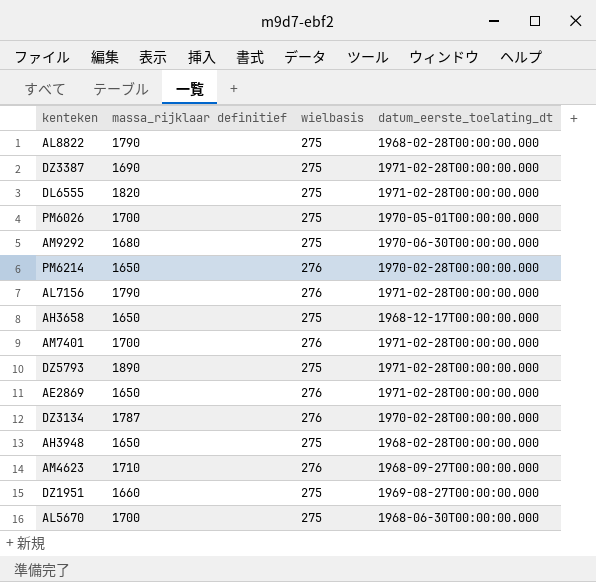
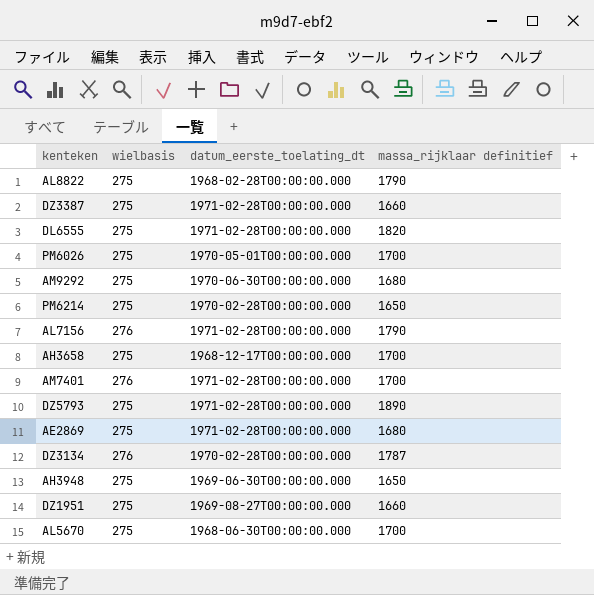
column massa_rijklaar definitief | position: 2 -> 4
row AM4623: 1710 | 276 | 1968-09-27T00:00:00.000 -> none
DZ3387 | massa_rijklaar definitief: 1690 -> 1660
PM6214 | wielbasis: 276 -> 275
AH3658 | massa_rijklaar definitief: 1650 -> 1700
AE2869 | wielbasis: 276 -> 275
AE2869 | massa_rijklaar definitief: 1650 -> 1680
AH3948 | datum_eerste_toelating_dt: 1968-02-28T00:00:00.000 -> 1969-06-30T00:00:00.000

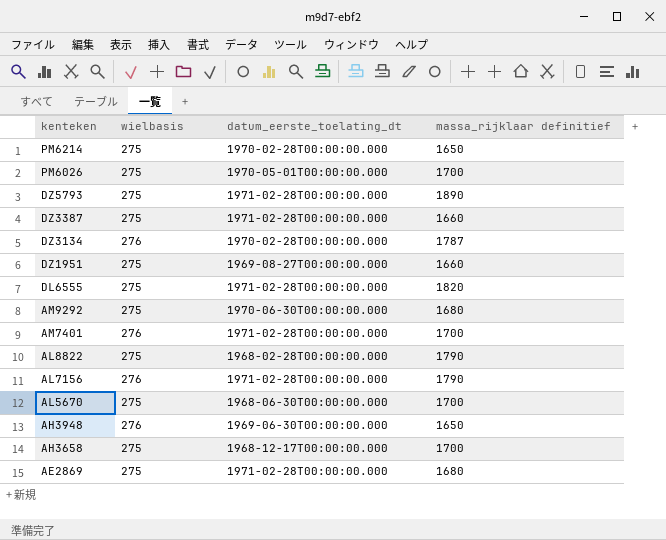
row order: none -> kenteken descending
AH3948 | wielbasis: 275 -> 276

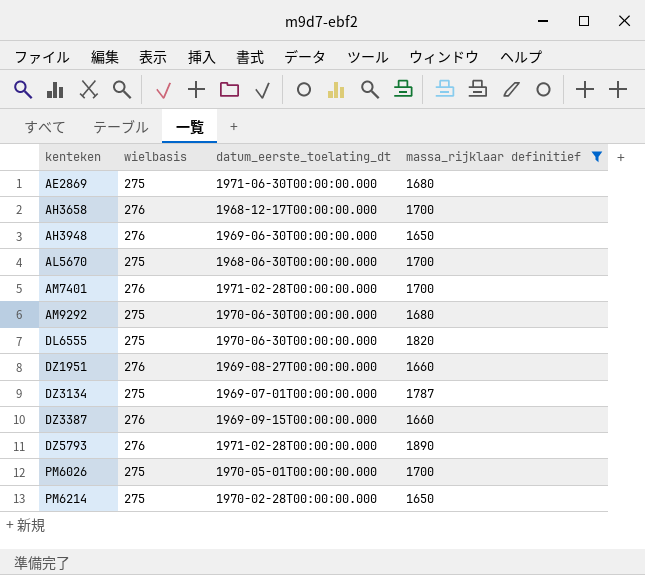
filter: none -> massa_rijklaar definitief != 1790
row order: kenteken descending -> kenteken ascending
AE2869 | datum_eerste_toelating_dt: 1971-02-28T00:00:00.000 -> 1971-06-30T00:00:00.000
AH3658 | wielbasis: 275 -> 276
DL6555 | datum_eerste_toelating_dt: 1971-02-28T00:00:00.000 -> 1970-06-30T00:00:00.000
DZ1951 | wielbasis: 275 -> 276
DZ3134 | wielbasis: 276 -> 275
DZ3134 | datum_eerste_toelating_dt: 1970-02-28T00:00:00.000 -> 1969-07-01T00:00:00.000
DZ3387 | wielbasis: 275 -> 276
DZ3387 | datum_eerste_toelating_dt: 1971-02-28T00:00:00.000 -> 1969-09-15T00:00:00.000
DZ5793 | wielbasis: 275 -> 276

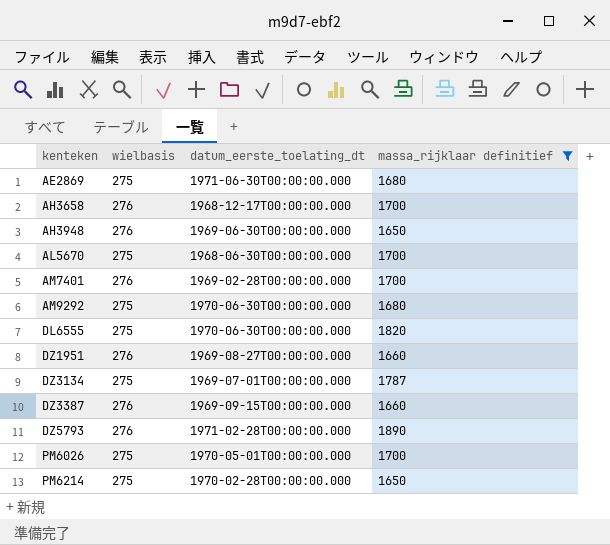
AM7401 | datum_eerste_toelating_dt: 1971-02-28T00:00:00.000 -> 1969-02-28T00:00:00.000

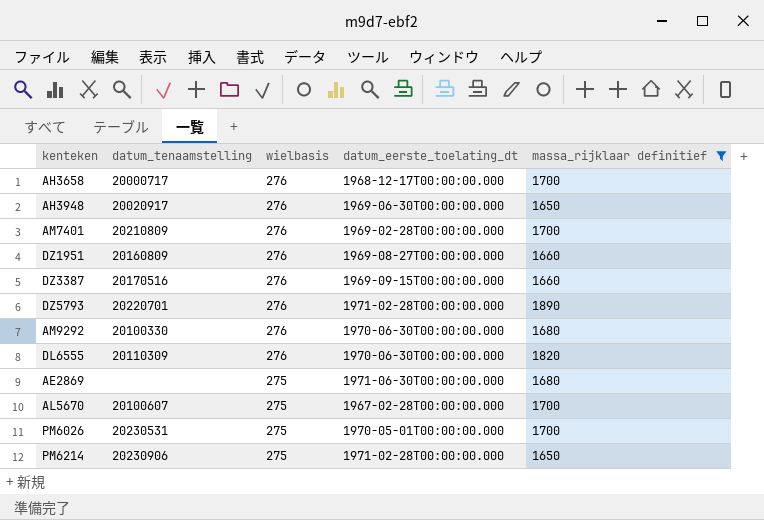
row order: kenteken ascending -> wielbasis descending
column datum_tenaamstelling | position: none -> 2
row DZ3134: 275 | 1969-07-01T00:00:00.000 | 1787 -> none
AM9292 | wielbasis: 275 -> 276
DL6555 | wielbasis: 275 -> 276
AL5670 | datum_eerste_toelating_dt: 1968-06-30T00:00:00.000 -> 1967-02-28T00:00:00.000
PM6214 | datum_eerste_toelating_dt: 1970-02-28T00:00:00.000 -> 1971-02-28T00:00:00.000

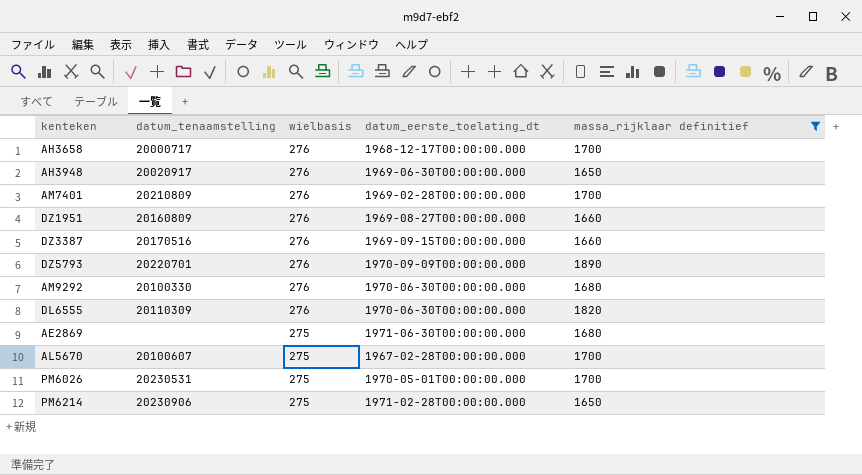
DZ5793 | datum_eerste_toelating_dt: 1971-02-28T00:00:00.000 -> 1970-09-09T00:00:00.000

